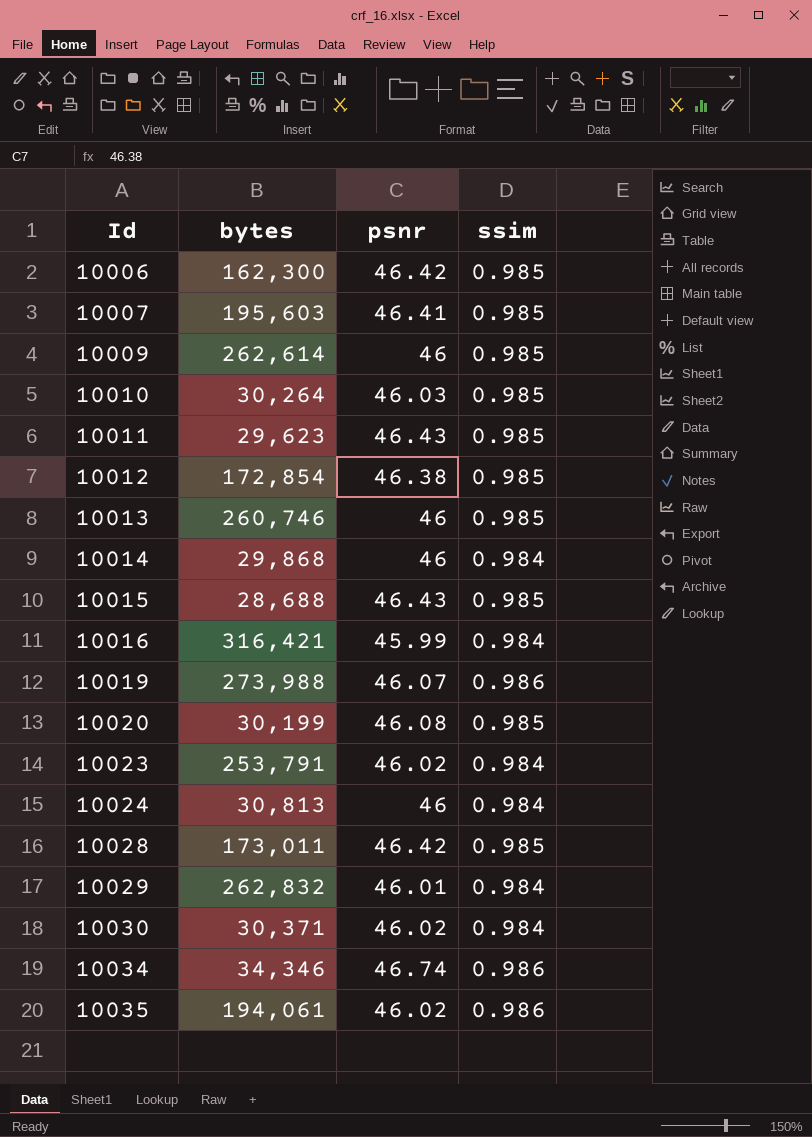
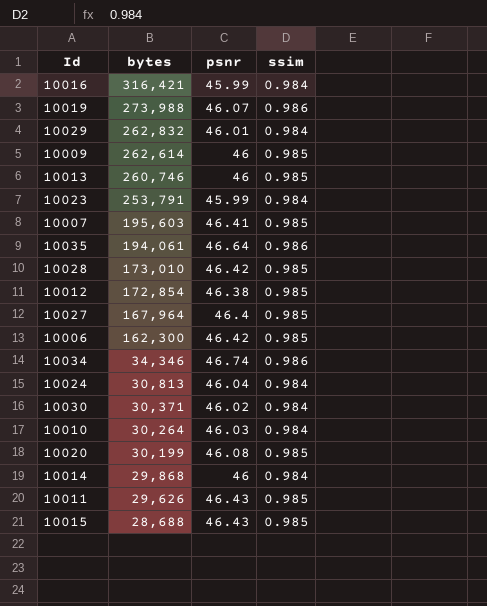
row order: Id ascending -> bytes descending
10023 | psnr: 46.02 -> 45.99
10035 | psnr: 46.02 -> 46.64
10028 | bytes: 173,011 -> 173,010
row 10027: none -> 167,964 | 46.4 | 0.985
10024 | psnr: 46 -> 46.04
10010 | ssim: 0.985 -> 0.984
10011 | bytes: 29,623 -> 29,626

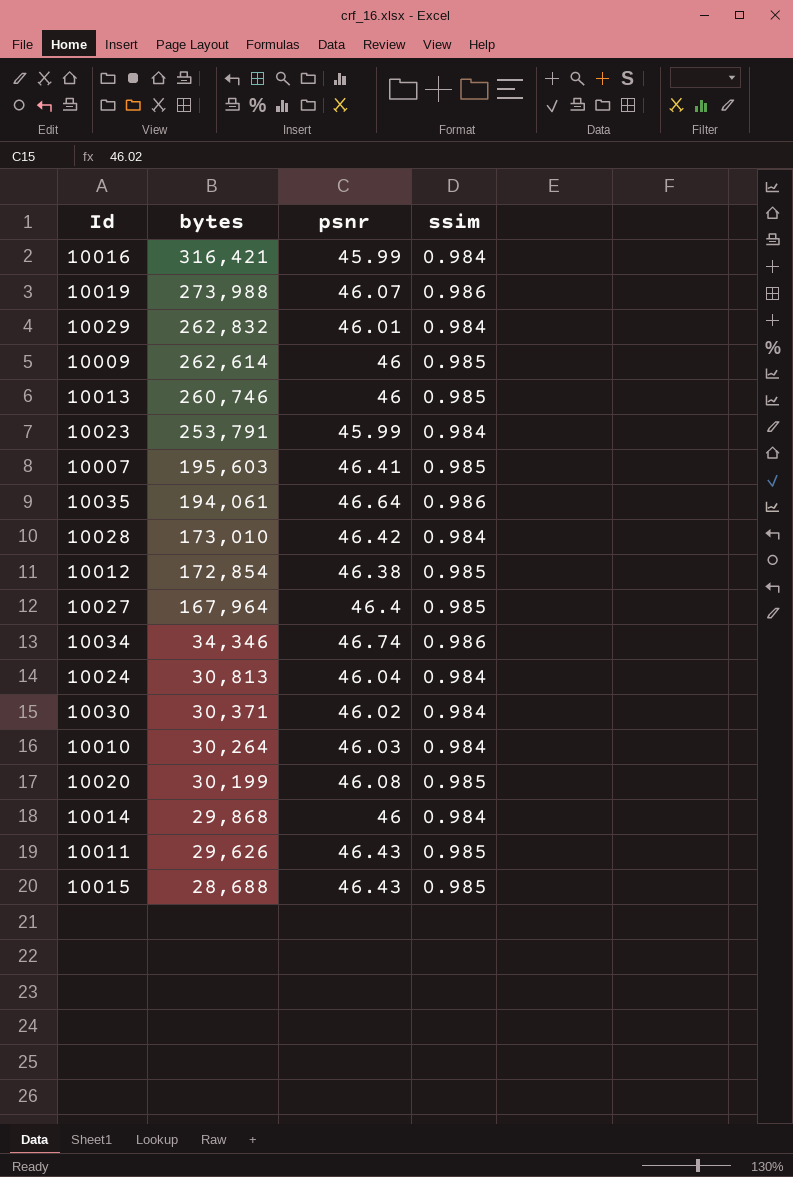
row 10006: 162,300 | 46.42 | 0.985 -> none
10028 | ssim: 0.985 -> 0.984

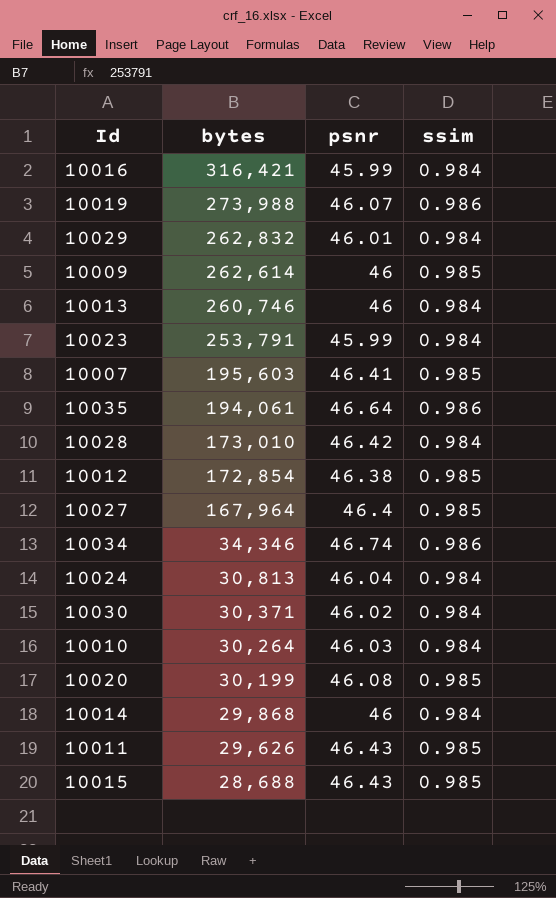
10013 | ssim: 0.985 -> 0.984

